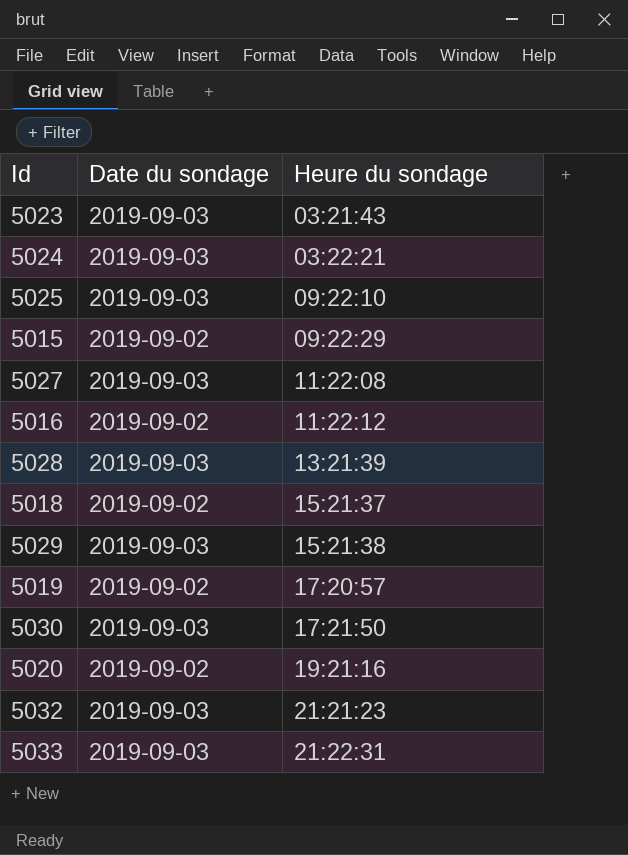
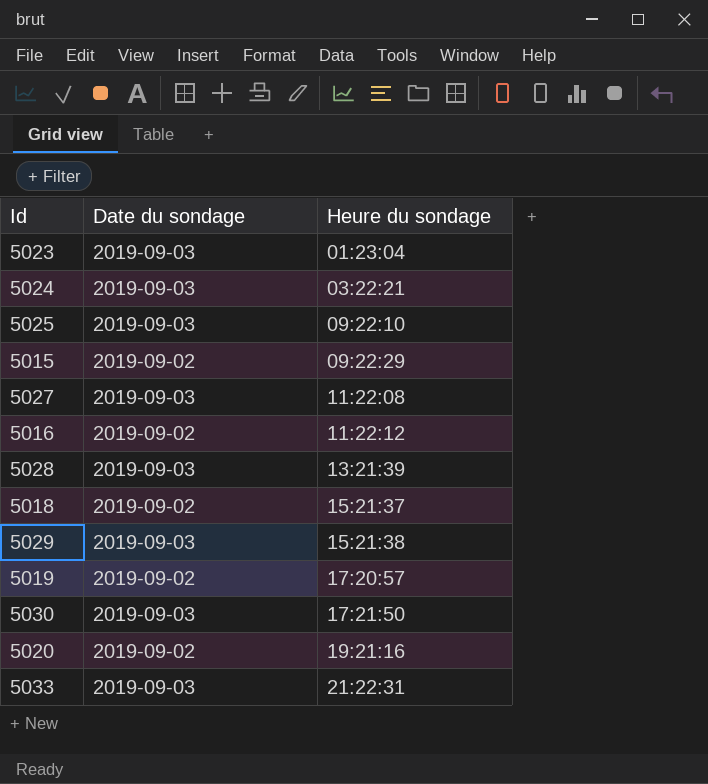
row 5032: 2019-09-03 | 21:21:23 -> none
5023 | Heure du sondage: 03:21:43 -> 01:23:04

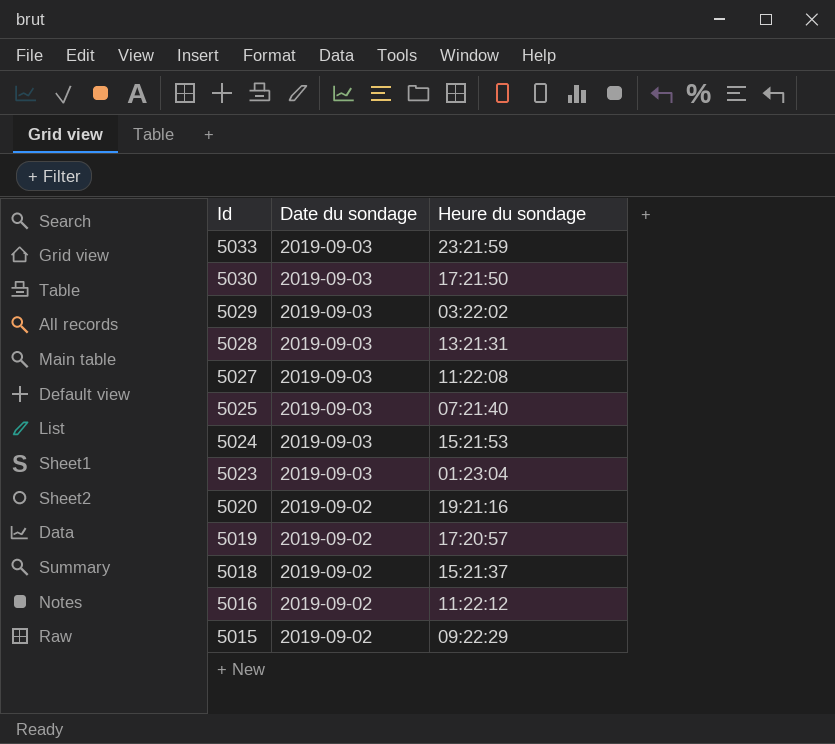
row order: Heure du sondage ascending -> Id descending
5033 | Heure du sondage: 21:22:31 -> 23:21:59
5029 | Heure du sondage: 15:21:38 -> 03:22:02
5028 | Heure du sondage: 13:21:39 -> 13:21:31
5025 | Heure du sondage: 09:22:10 -> 07:21:40
5024 | Heure du sondage: 03:22:21 -> 15:21:53

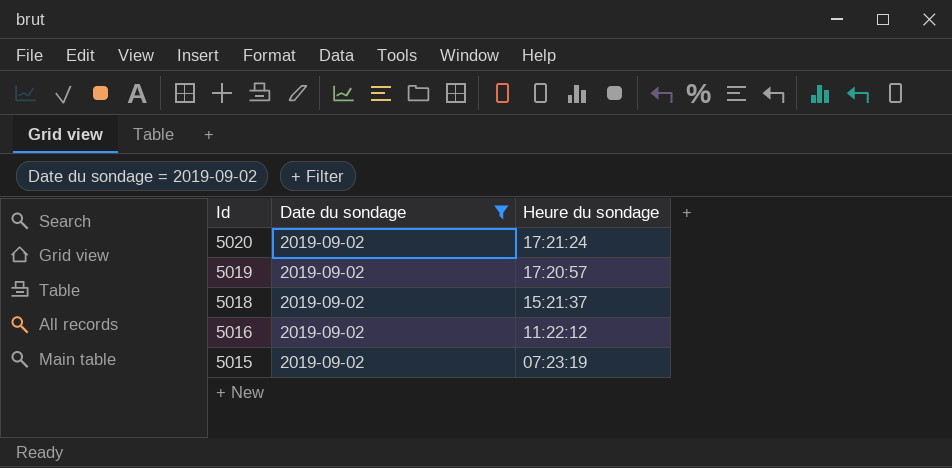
filter: none -> Date du sondage = 2019-09-02
5020 | Heure du sondage: 19:21:16 -> 17:21:24
5015 | Heure du sondage: 09:22:29 -> 07:23:19

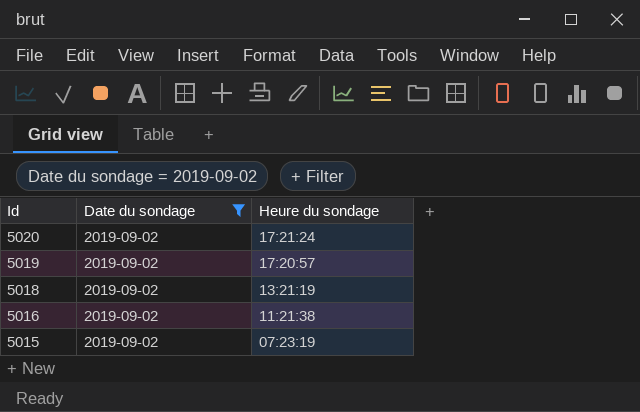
5018 | Heure du sondage: 15:21:37 -> 13:21:19
5016 | Heure du sondage: 11:22:12 -> 11:21:38

